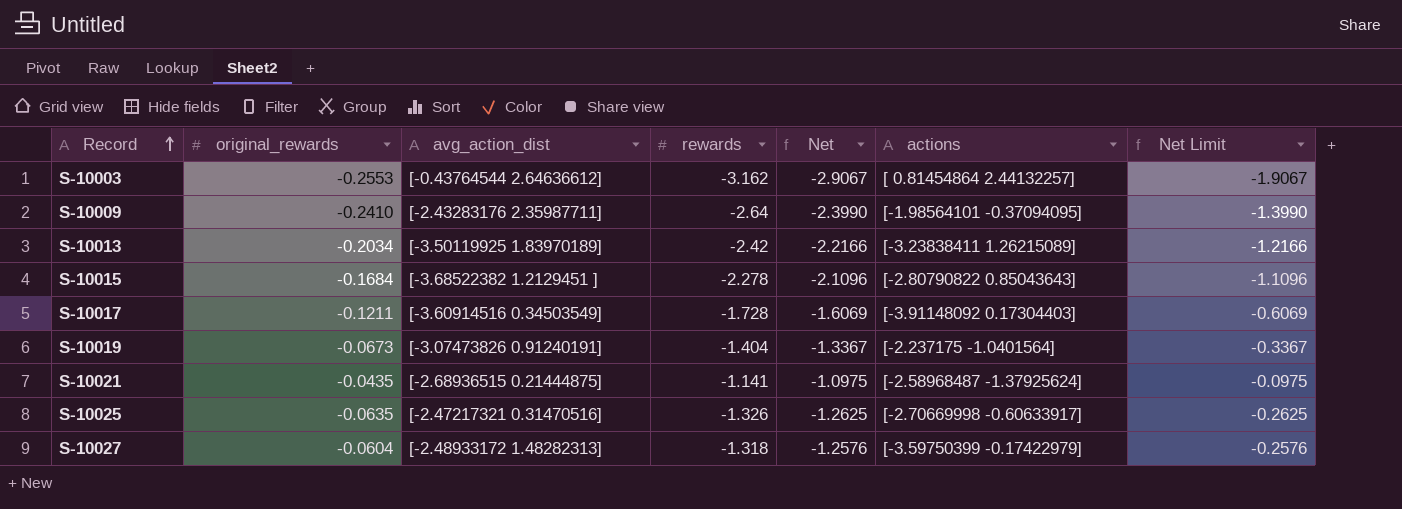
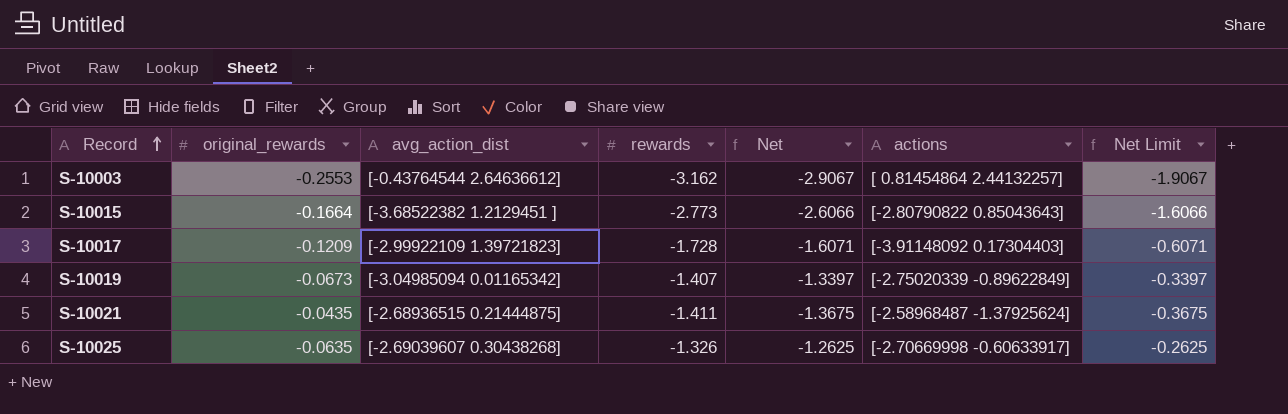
row S-10009: -0.2410 | [-2.43283176 2.35987711] | -2.64 | -2.3990 | [-1.98564101 -0.37094095] | -1.3990 -> none
row S-10013: -0.2034 | [-3.50119925 1.83970189] | -2.42 | -2.2166 | [-3.23838411 1.26215089] | -1.2166 -> none
row S-10027: -0.0604 | [-2.48933172 1.48282313] | -1.318 | -1.2576 | [-3.59750399 -0.17422979] | -0.2576 -> none
S-10015 | original_rewards: -0.1684 -> -0.1664
S-10015 | rewards: -2.278 -> -2.773
S-10015 | Net: -2.1096 -> -2.6066
S-10015 | Net Limit: -1.1096 -> -1.6066
S-10017 | original_rewards: -0.1211 -> -0.1209
S-10017 | avg_action_dist: [-3.60914516 0.34503549] -> [-2.99922109 1.39721823]
S-10017 | Net: -1.6069 -> -1.6071
S-10017 | Net Limit: -0.6069 -> -0.6071
S-10019 | avg_action_dist: [-3.07473826 0.91240191] -> [-3.04985094 0.01165342]
S-10019 | rewards: -1.404 -> -1.407
S-10019 | Net: -1.3367 -> -1.3397
S-10019 | actions: [-2.237175 -1.0401564] -> [-2.75020339 -0.89622849]
S-10019 | Net Limit: -0.3367 -> -0.3397
S-10021 | rewards: -1.141 -> -1.411
S-10021 | Net: -1.0975 -> -1.3675
S-10021 | Net Limit: -0.0975 -> -0.3675
S-10025 | avg_action_dist: [-2.47217321 0.31470516] -> [-2.69039607 0.30438268]

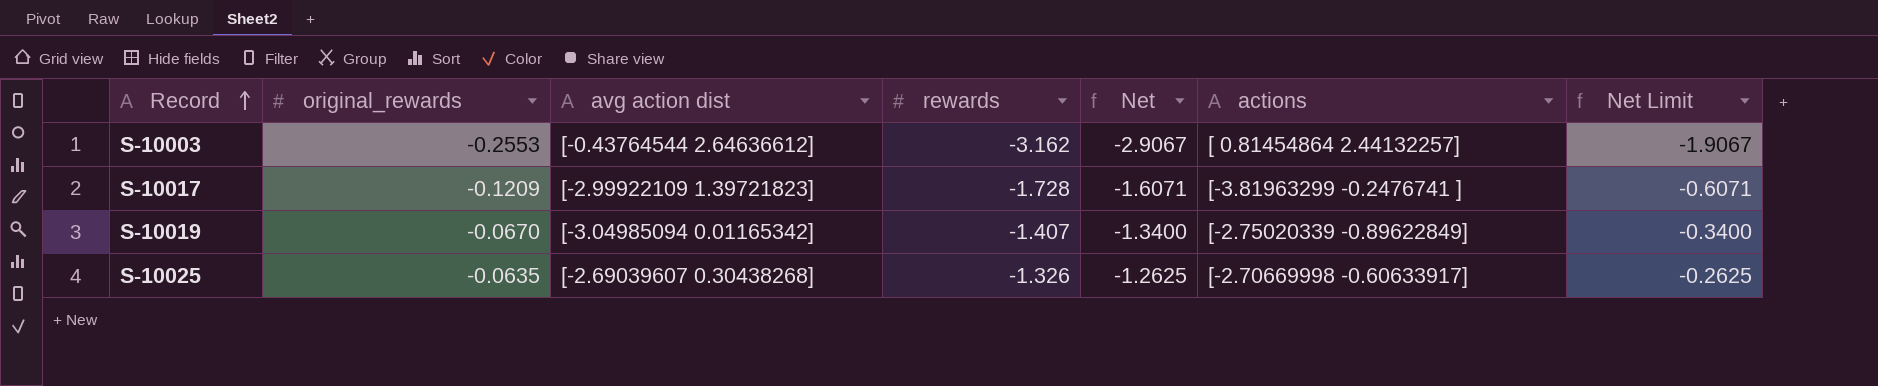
column name: avg_action_dist -> avg action dist
row S-10015: -0.1664 | [-3.68522382 1.2129451 ] | -2.773 | -2.6066 | [-2.80790822 0.85043643] | -1.6066 -> none
row S-10021: -0.0435 | [-2.68936515 0.21444875] | -1.411 | -1.3675 | [-2.58968487 -1.37925624] | -0.3675 -> none
S-10017 | actions: [-3.91148092 0.17304403] -> [-3.81963299 -0.2476741 ]
S-10019 | original_rewards: -0.0673 -> -0.0670
S-10019 | Net: -1.3397 -> -1.3400
S-10019 | Net Limit: -0.3397 -> -0.3400

